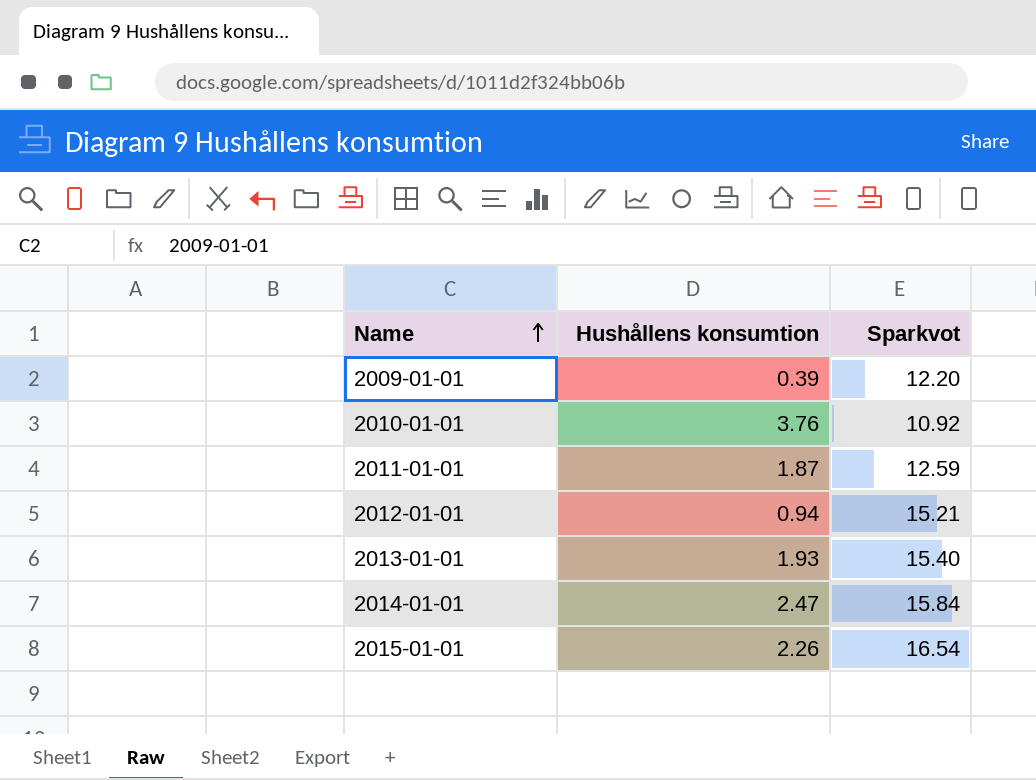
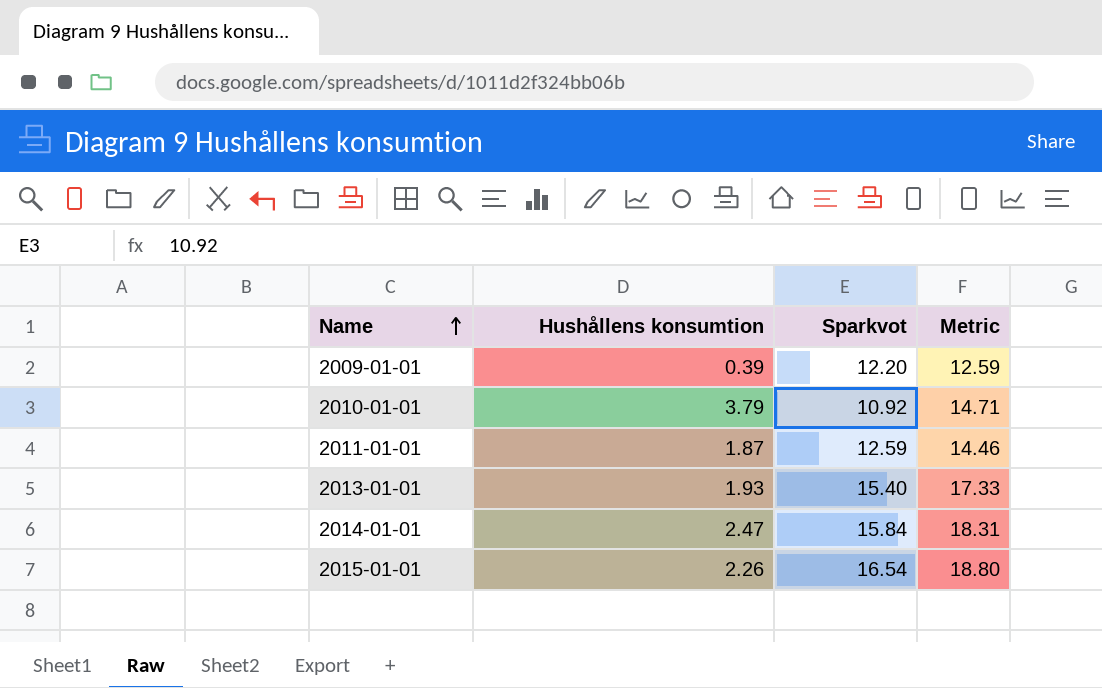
column Metric | formula: none -> [Hushållens konsumtion] + [Sparkvot]
row 2012-01-01: 0.94 | 15.21 -> none
2010-01-01 | Hushållens konsumtion: 3.76 -> 3.79

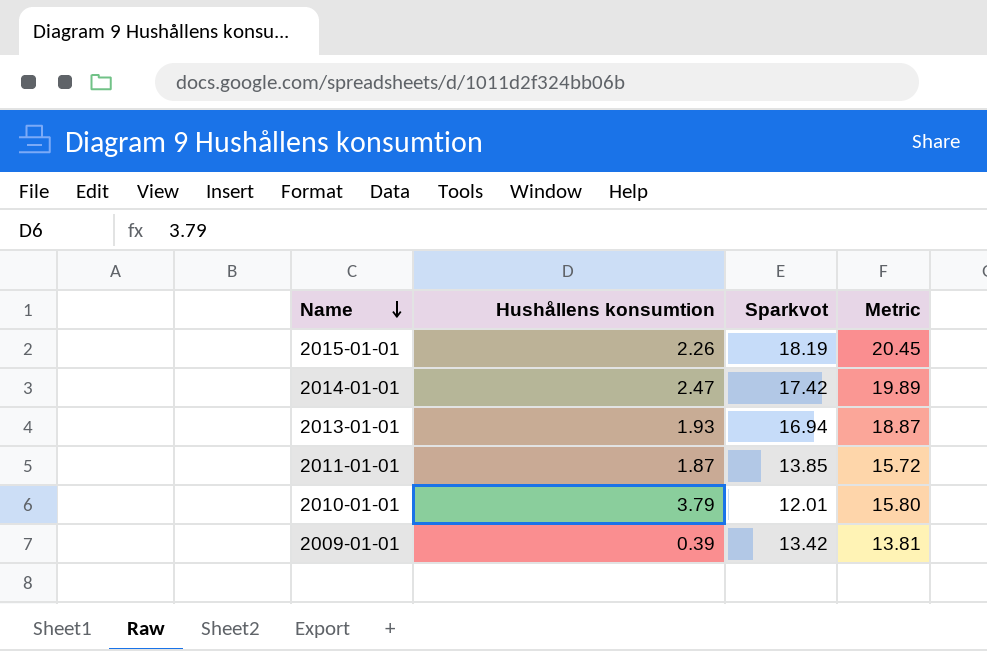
row order: Name ascending -> Name descending
2015-01-01 | Sparkvot: 16.54 -> 18.19
2015-01-01 | Metric: 18.80 -> 20.45
2014-01-01 | Sparkvot: 15.84 -> 17.42
2014-01-01 | Metric: 18.31 -> 19.89
2013-01-01 | Sparkvot: 15.40 -> 16.94
2013-01-01 | Metric: 17.33 -> 18.87
2011-01-01 | Sparkvot: 12.59 -> 13.85
2011-01-01 | Metric: 14.46 -> 15.72
2010-01-01 | Sparkvot: 10.92 -> 12.01
2010-01-01 | Metric: 14.71 -> 15.80
2009-01-01 | Sparkvot: 12.20 -> 13.42
2009-01-01 | Metric: 12.59 -> 13.81

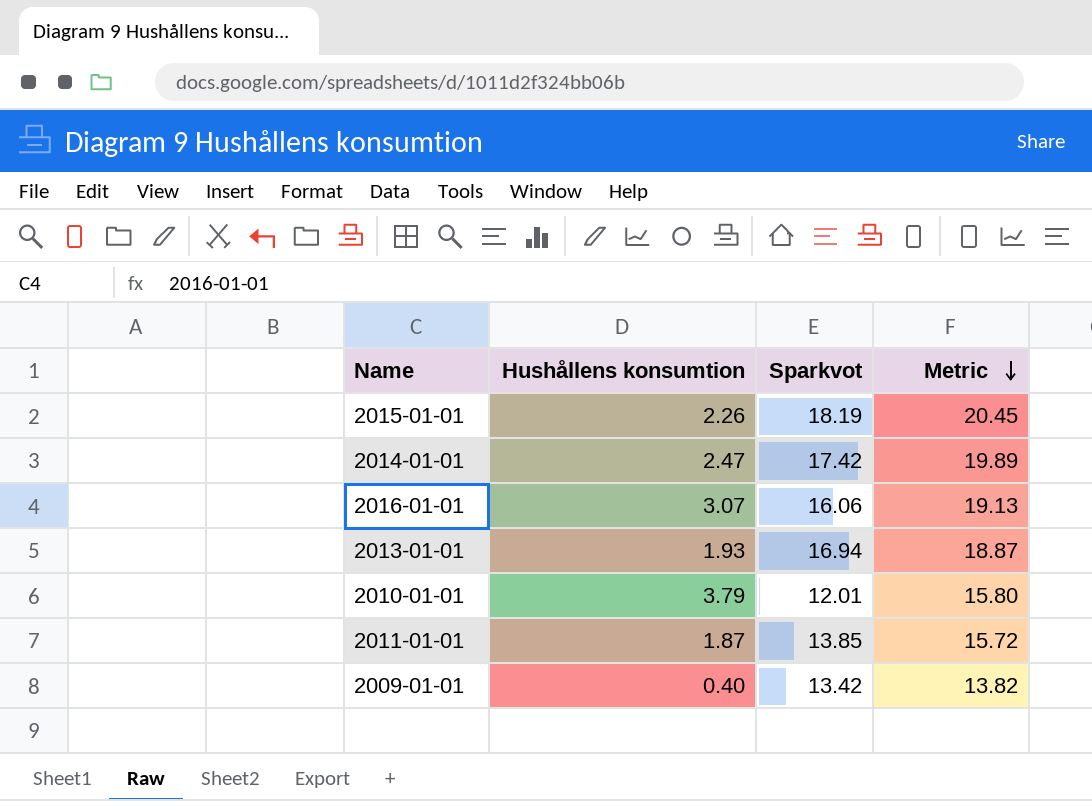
row order: Name descending -> Metric descending
row 2016-01-01: none -> 3.07 | 16.06 | 19.13
2009-01-01 | Hushållens konsumtion: 0.39 -> 0.40
2009-01-01 | Metric: 13.81 -> 13.82

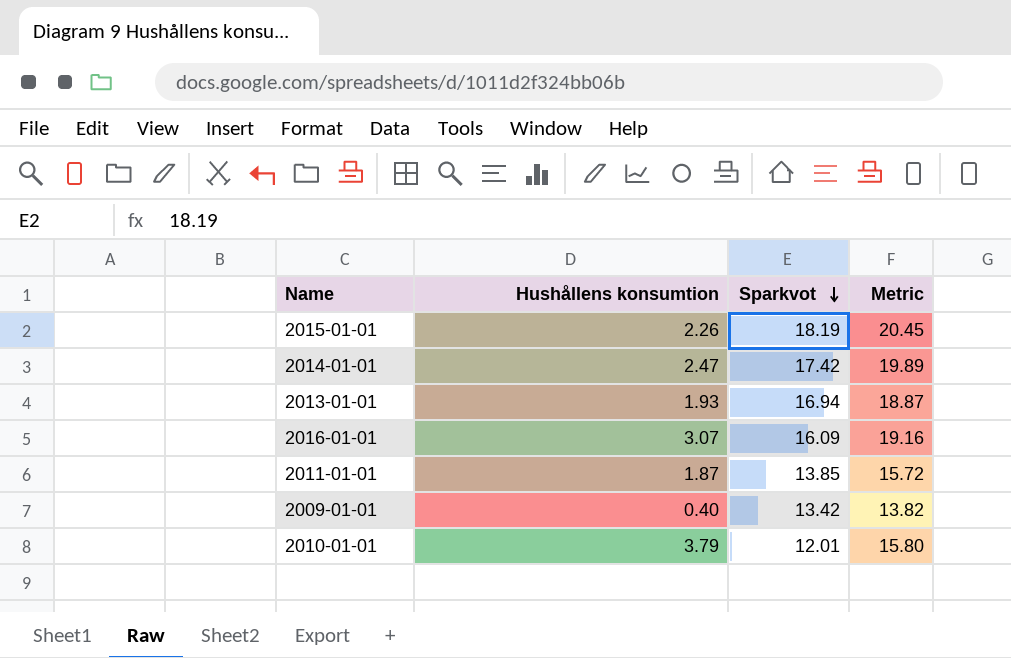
row order: Metric descending -> Sparkvot descending
2016-01-01 | Sparkvot: 16.06 -> 16.09
2016-01-01 | Metric: 19.13 -> 19.16

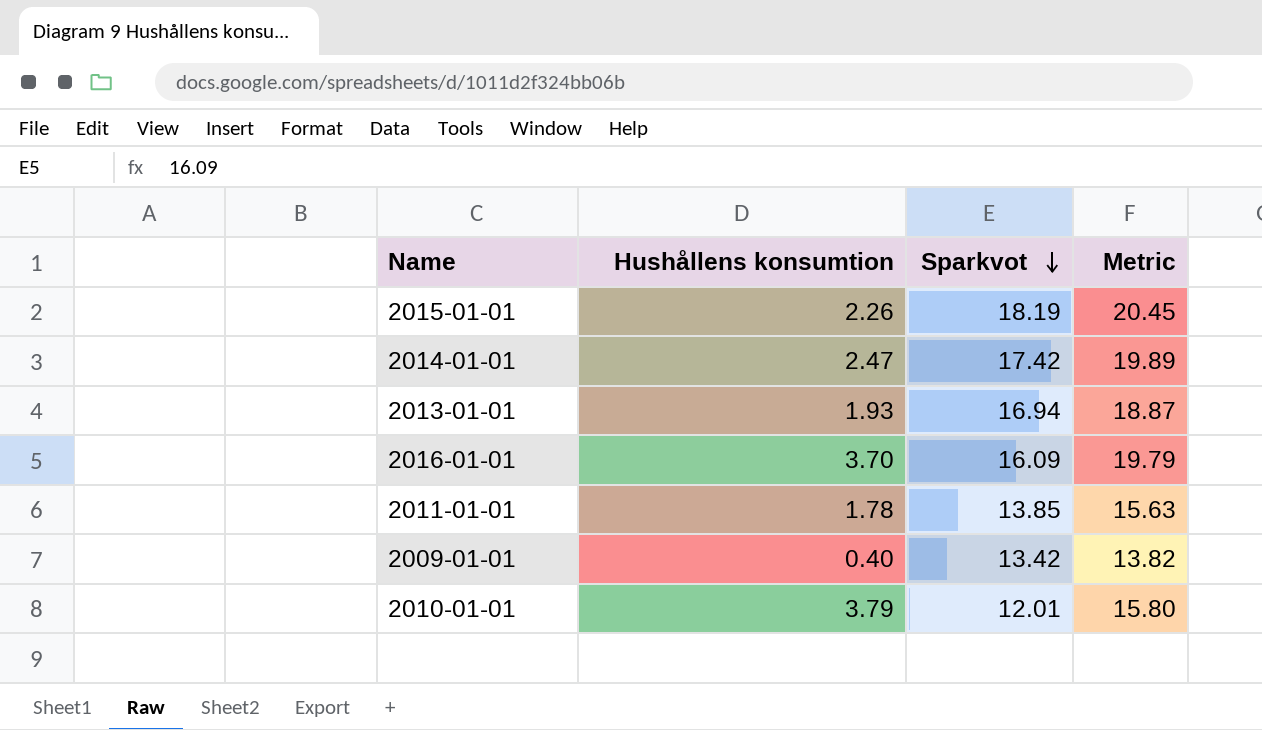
2016-01-01 | Hushållens konsumtion: 3.07 -> 3.70
2016-01-01 | Metric: 19.16 -> 19.79
2011-01-01 | Hushållens konsumtion: 1.87 -> 1.78
2011-01-01 | Metric: 15.72 -> 15.63

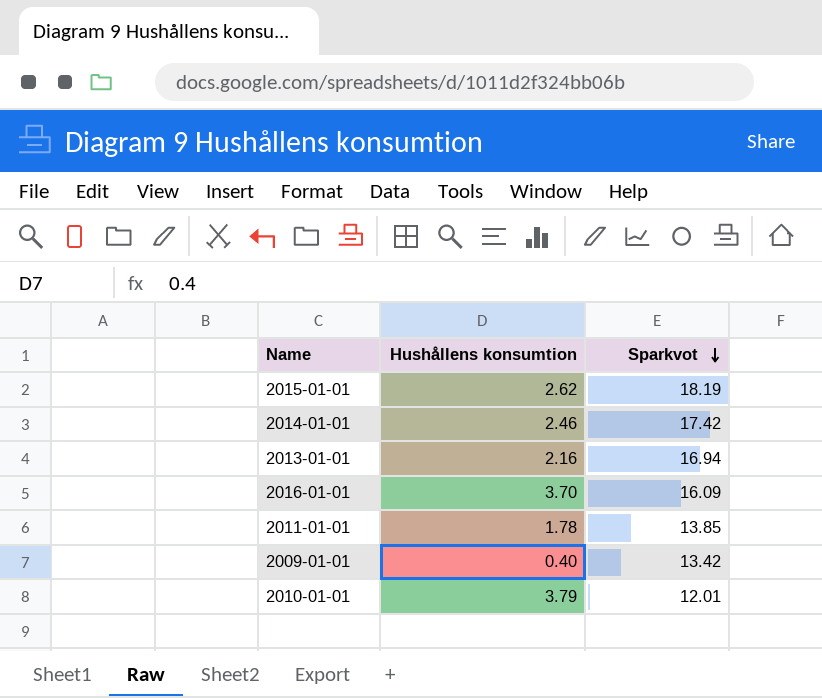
column Metric | formula: [Hushållens konsumtion] + [Sparkvot] -> none
2015-01-01 | Hushållens konsumtion: 2.26 -> 2.62
2014-01-01 | Hushållens konsumtion: 2.47 -> 2.46
2013-01-01 | Hushållens konsumtion: 1.93 -> 2.16

